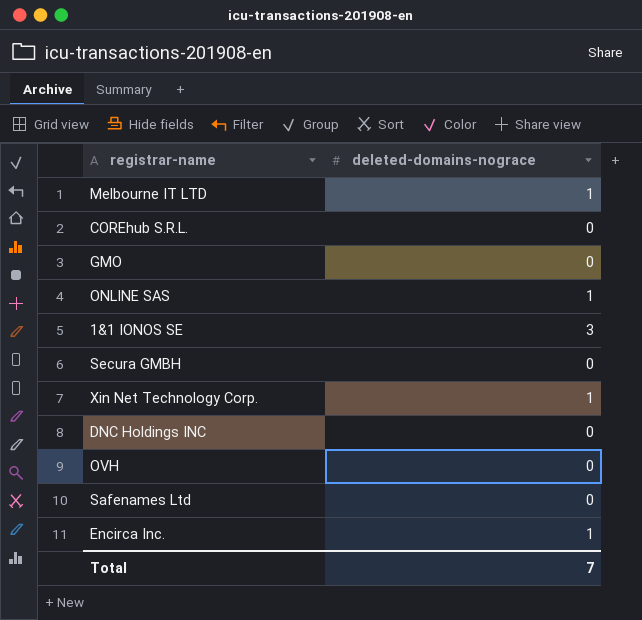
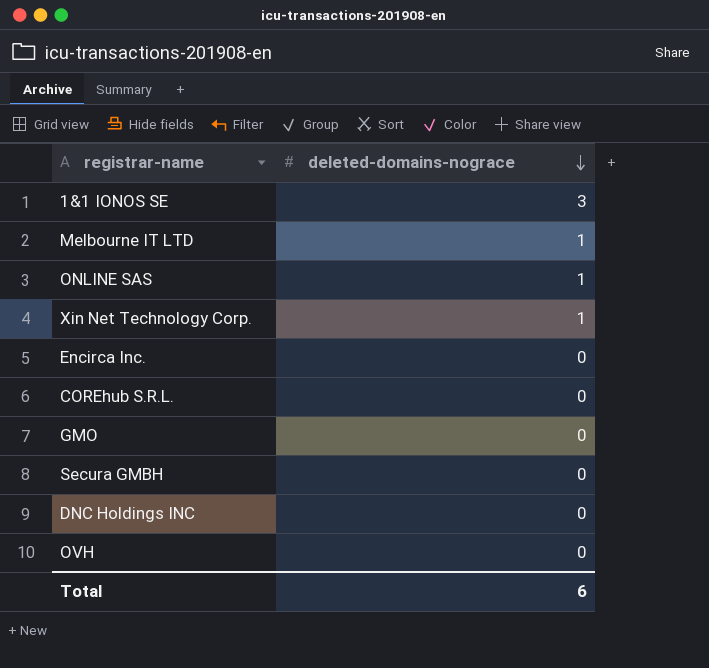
row order: none -> deleted-domains-nograce descending
row Safenames Ltd: 0 -> none
Encirca Inc. | deleted-domains-nograce: 1 -> 0
Total | deleted-domains-nograce: 7 -> 6

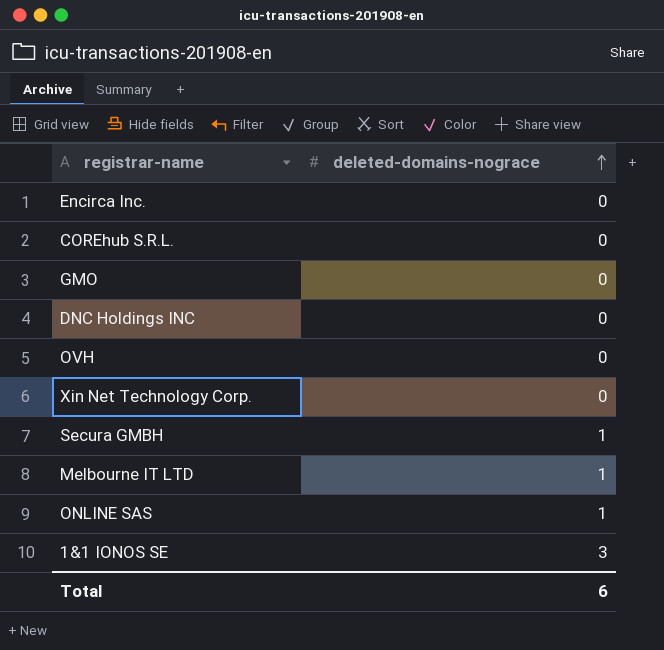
row order: deleted-domains-nograce descending -> deleted-domains-nograce ascending
Xin Net Technology Corp. | deleted-domains-nograce: 1 -> 0
Secura GMBH | deleted-domains-nograce: 0 -> 1

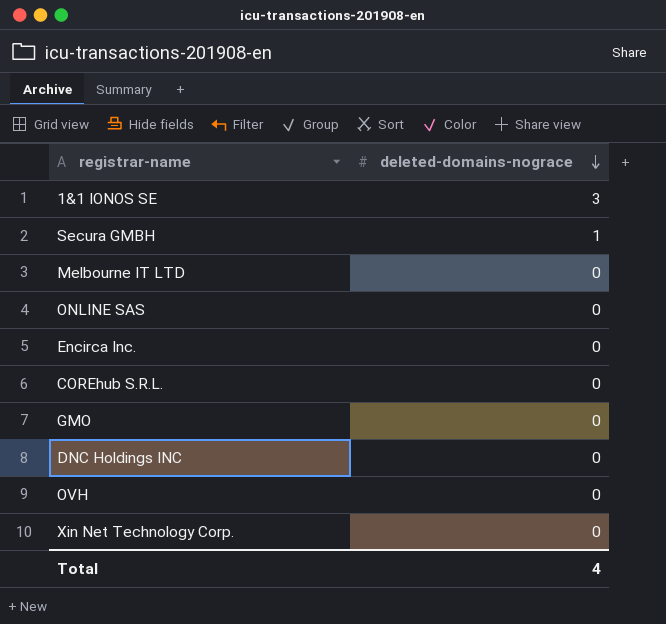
row order: deleted-domains-nograce ascending -> deleted-domains-nograce descending
Melbourne IT LTD | deleted-domains-nograce: 1 -> 0
ONLINE SAS | deleted-domains-nograce: 1 -> 0
Total | deleted-domains-nograce: 6 -> 4

